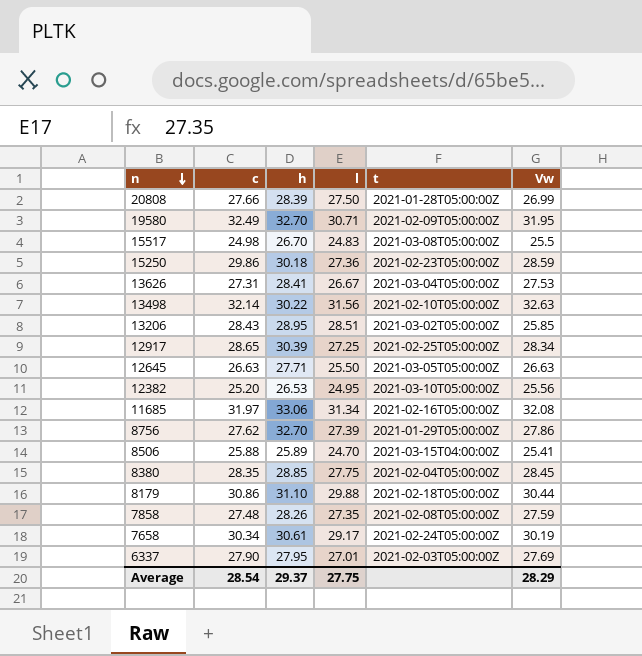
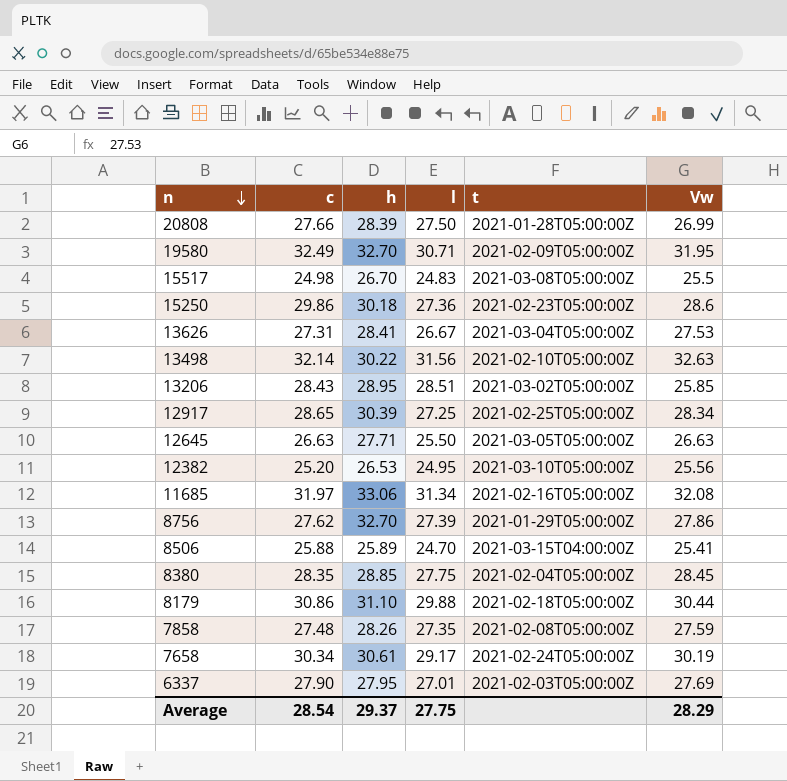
15250 | Vw: 28.59 -> 28.6

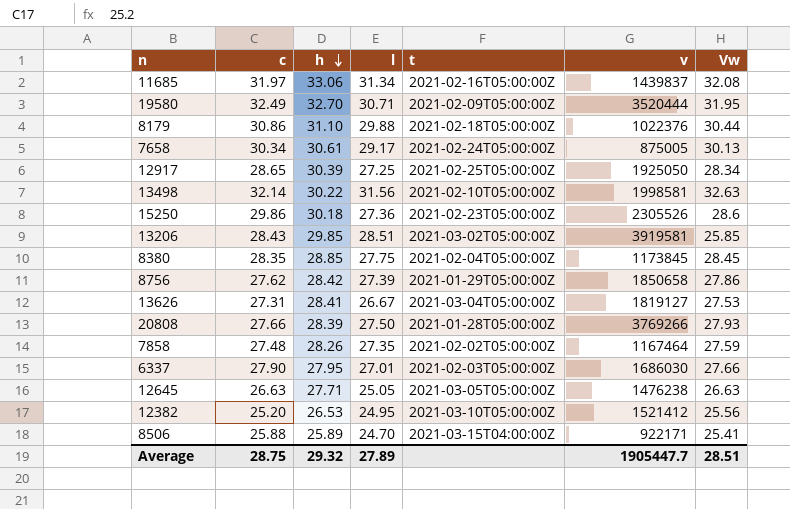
row order: n descending -> h descending
column v | position: none -> 6
row 15517: 24.98 | 26.70 | 24.83 | 2021-03-08T05:00:00Z | 25.5 -> none
7658 | Vw: 30.19 -> 30.13
13206 | h: 28.95 -> 29.85
8756 | h: 32.70 -> 28.42
20808 | Vw: 26.99 -> 27.93
7858 | t: 2021-02-08T05:00:00Z -> 2021-02-02T05:00:00Z
6337 | Vw: 27.69 -> 27.66
12645 | l: 25.50 -> 25.05
Average | c: 28.54 -> 28.75
Average | h: 29.37 -> 29.32
Average | l: 27.75 -> 27.89
Average | Vw: 28.29 -> 28.51

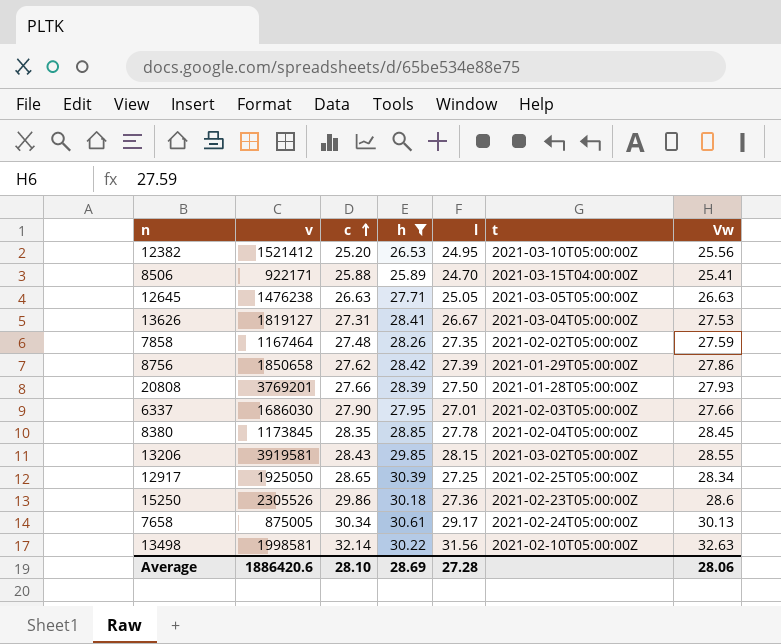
filter: none -> h <= 30.61
row order: h descending -> c ascending
column v | position: 6 -> 2
20808 | v: 3769266 -> 3769201
8380 | l: 27.75 -> 27.78
13206 | l: 28.51 -> 28.15
13206 | Vw: 25.85 -> 28.55
Average | v: 1905447.7 -> 1886420.6
Average | c: 28.75 -> 28.10
Average | h: 29.32 -> 28.69
Average | l: 27.89 -> 27.28
Average | Vw: 28.51 -> 28.06

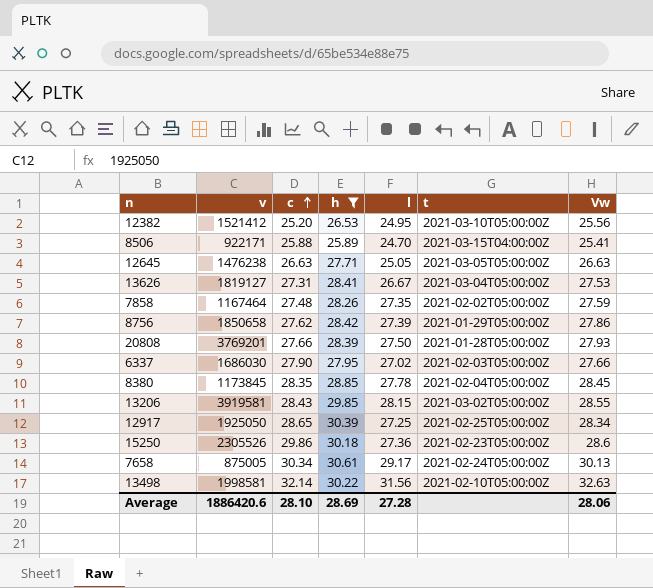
6337 | l: 27.01 -> 27.02

